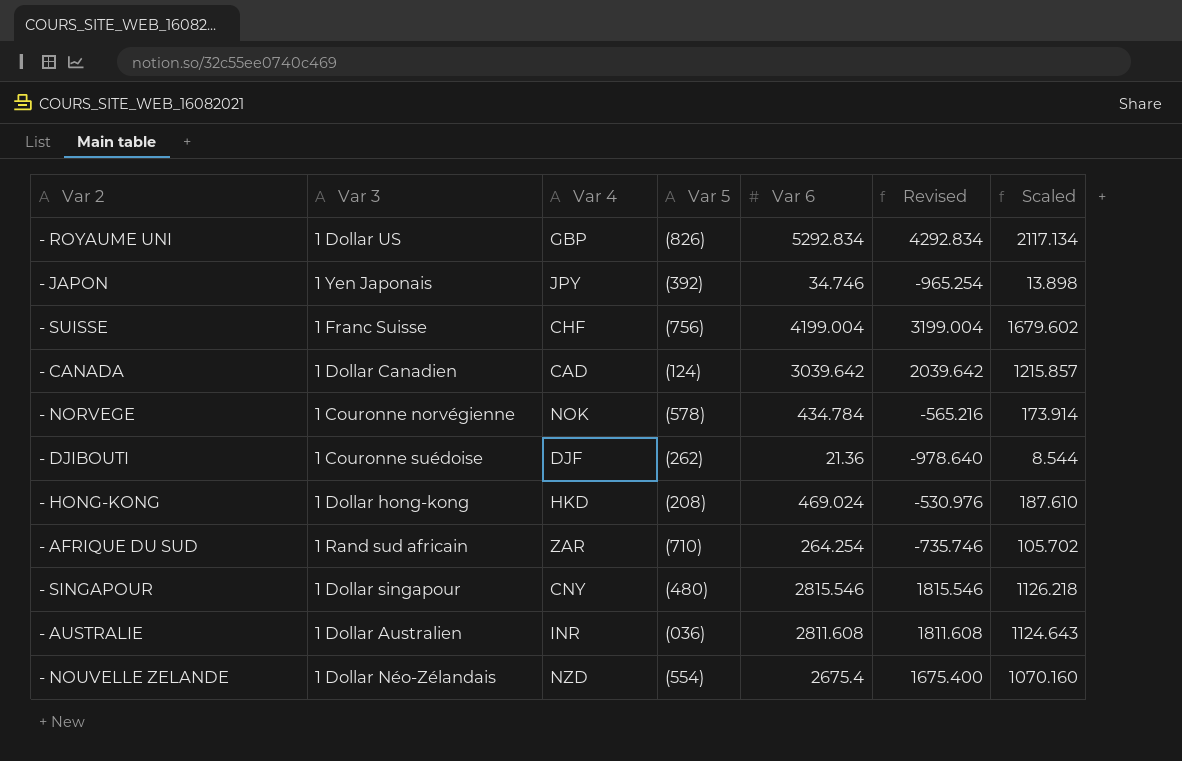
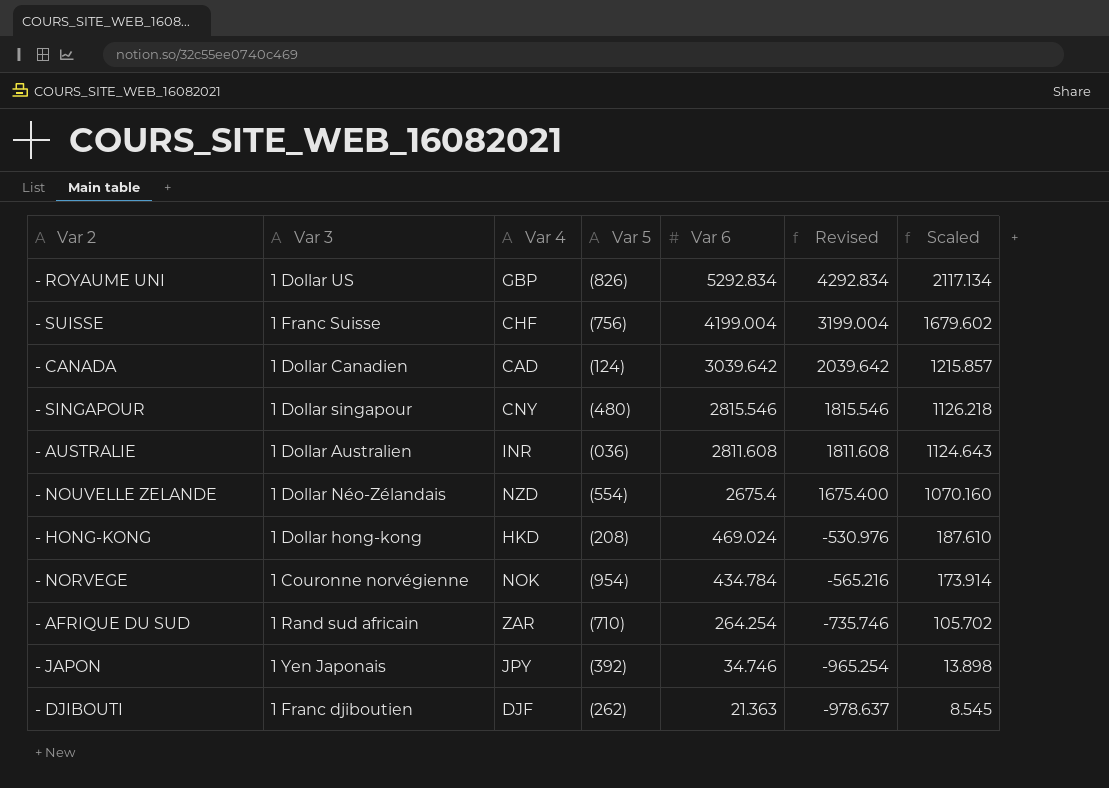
row order: none -> Var 6 descending
- NORVEGE | Var 5: (578) -> (954)
- DJIBOUTI | Var 3: 1 Couronne suédoise -> 1 Franc djiboutien
- DJIBOUTI | Var 6: 21.36 -> 21.363
- DJIBOUTI | Revised: -978.640 -> -978.637
- DJIBOUTI | Scaled: 8.544 -> 8.545

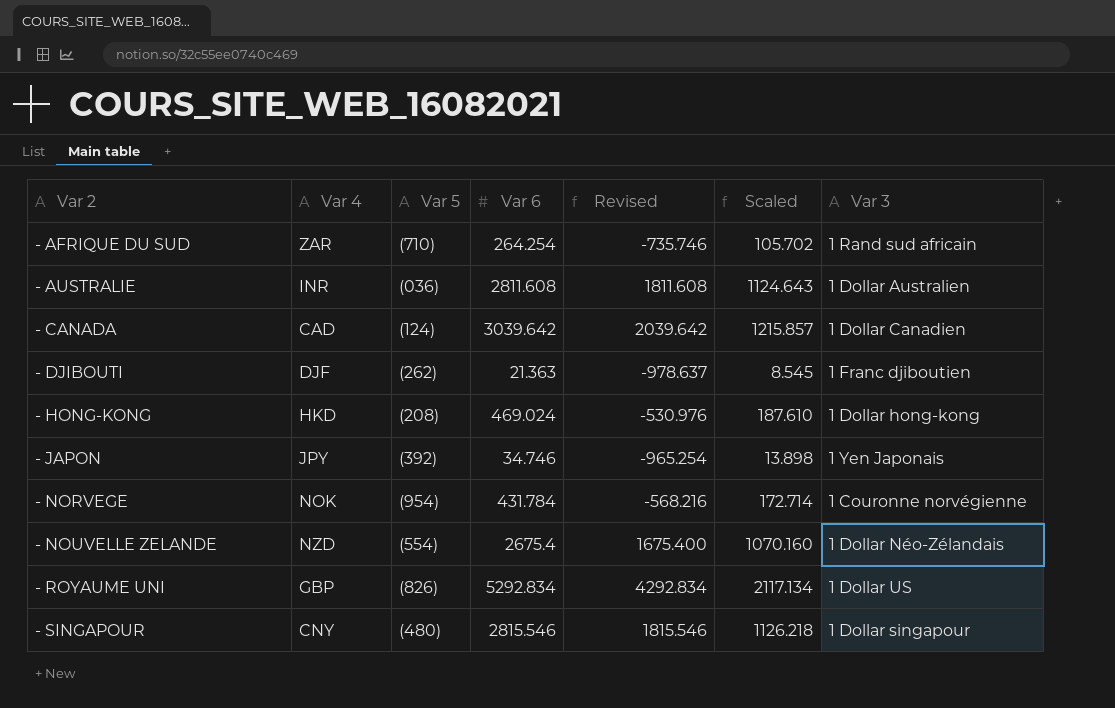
row order: Var 6 descending -> Var 2 ascending
column Var 3 | position: 2 -> 7
row - SUISSE: 1 Franc Suisse | CHF | (756) | 4199.004 | 3199.004 | 1679.602 -> none
- NORVEGE | Var 6: 434.784 -> 431.784
- NORVEGE | Revised: -565.216 -> -568.216
- NORVEGE | Scaled: 173.914 -> 172.714

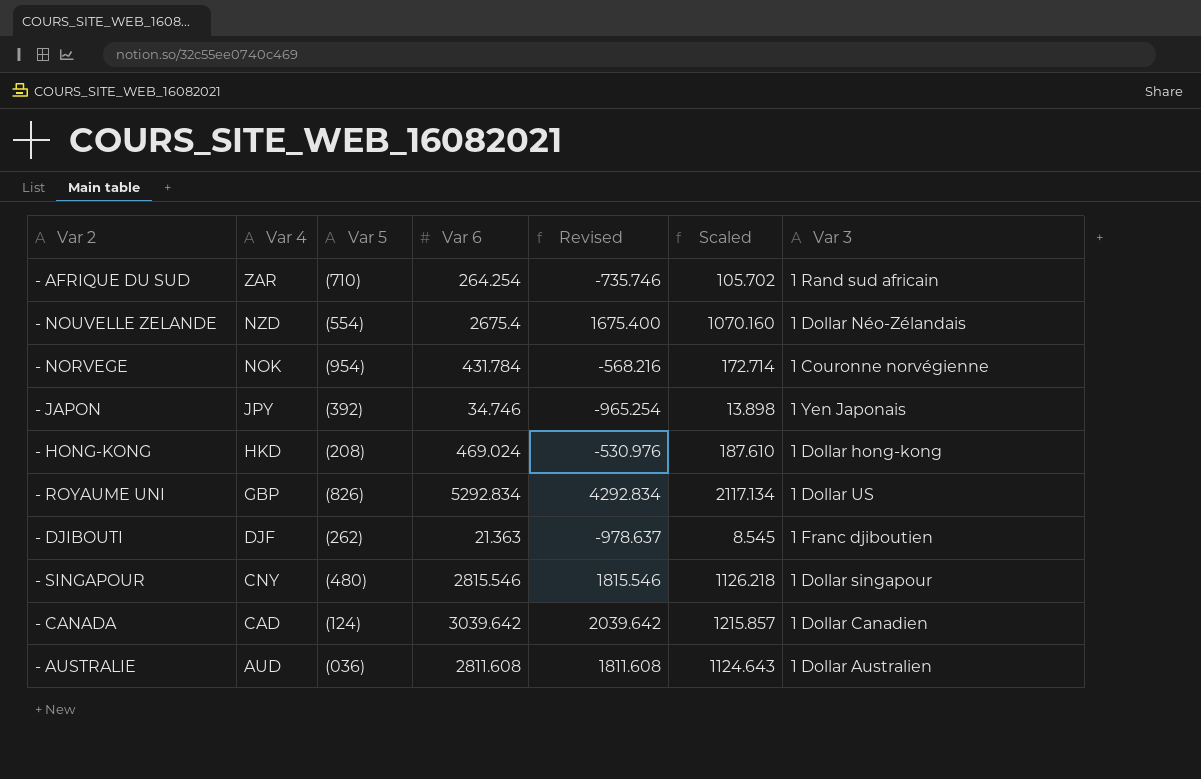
row order: Var 2 ascending -> Var 4 descending
- AUSTRALIE | Var 4: INR -> AUD

